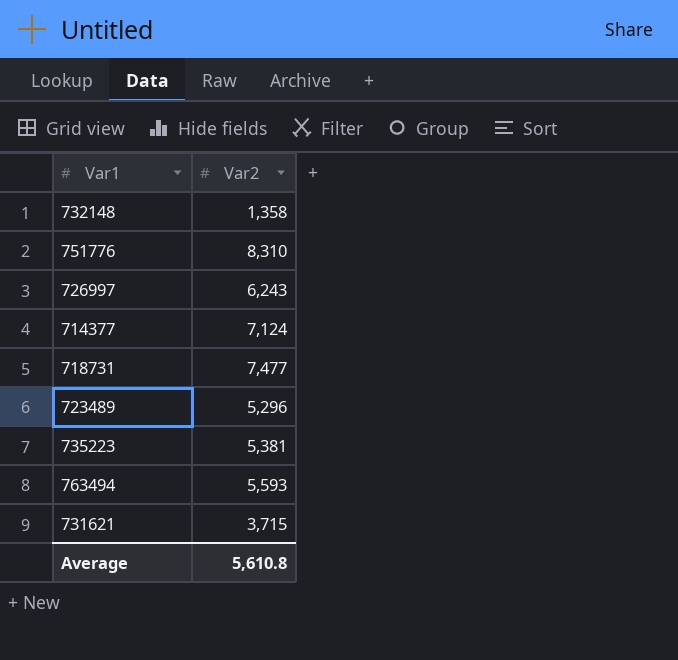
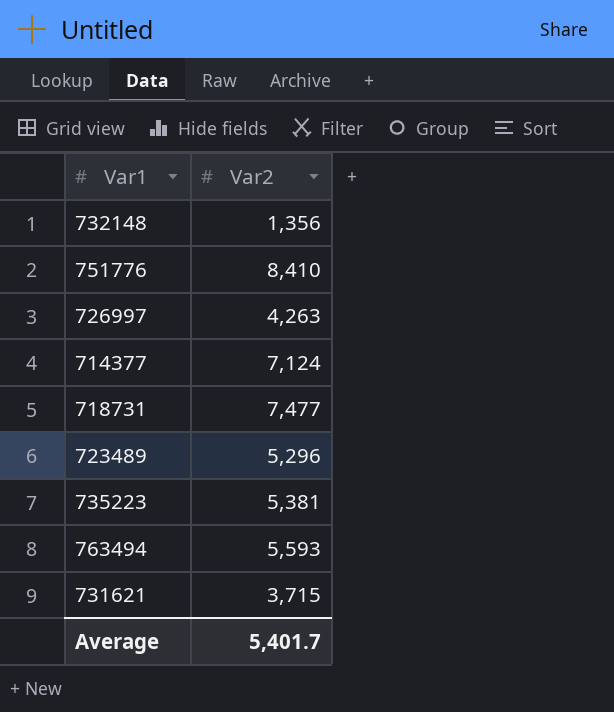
732148 | Var2: 1,358 -> 1,356
751776 | Var2: 8,310 -> 8,410
726997 | Var2: 6,243 -> 4,263
Average | Var2: 5,610.8 -> 5,401.7

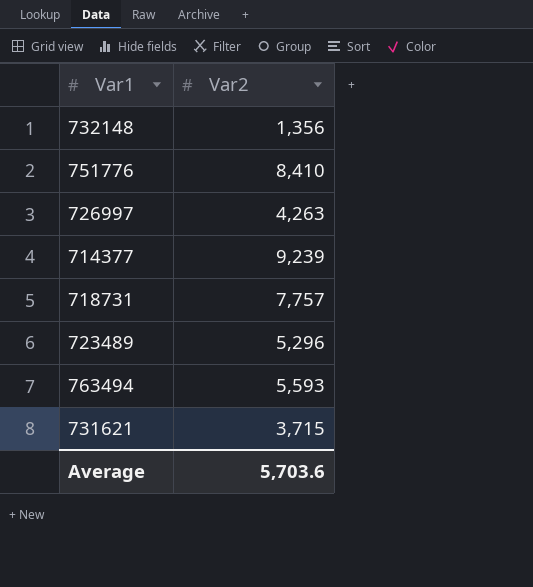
row 735223: 5,381 -> none
714377 | Var2: 7,124 -> 9,239
718731 | Var2: 7,477 -> 7,757
Average | Var2: 5,401.7 -> 5,703.6

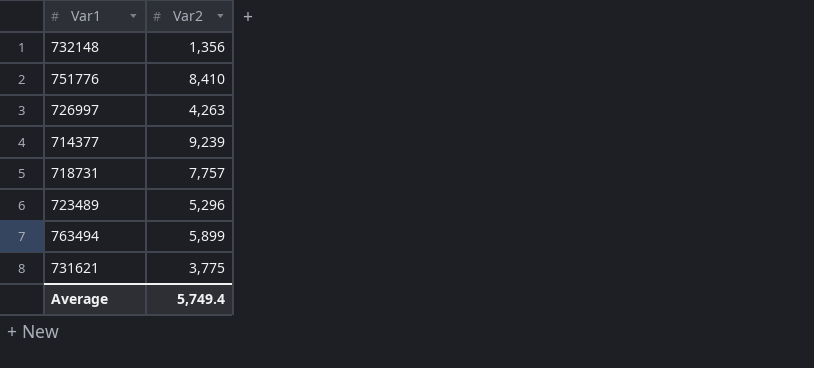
763494 | Var2: 5,593 -> 5,899
731621 | Var2: 3,715 -> 3,775
Average | Var2: 5,703.6 -> 5,749.4

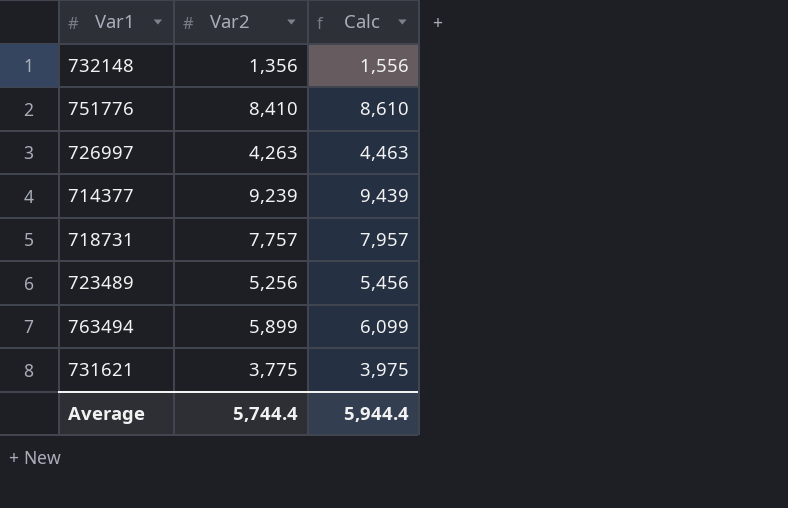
column Calc | formula: none -> [Var2] + 200
723489 | Var2: 5,296 -> 5,256
Average | Var2: 5,749.4 -> 5,744.4

